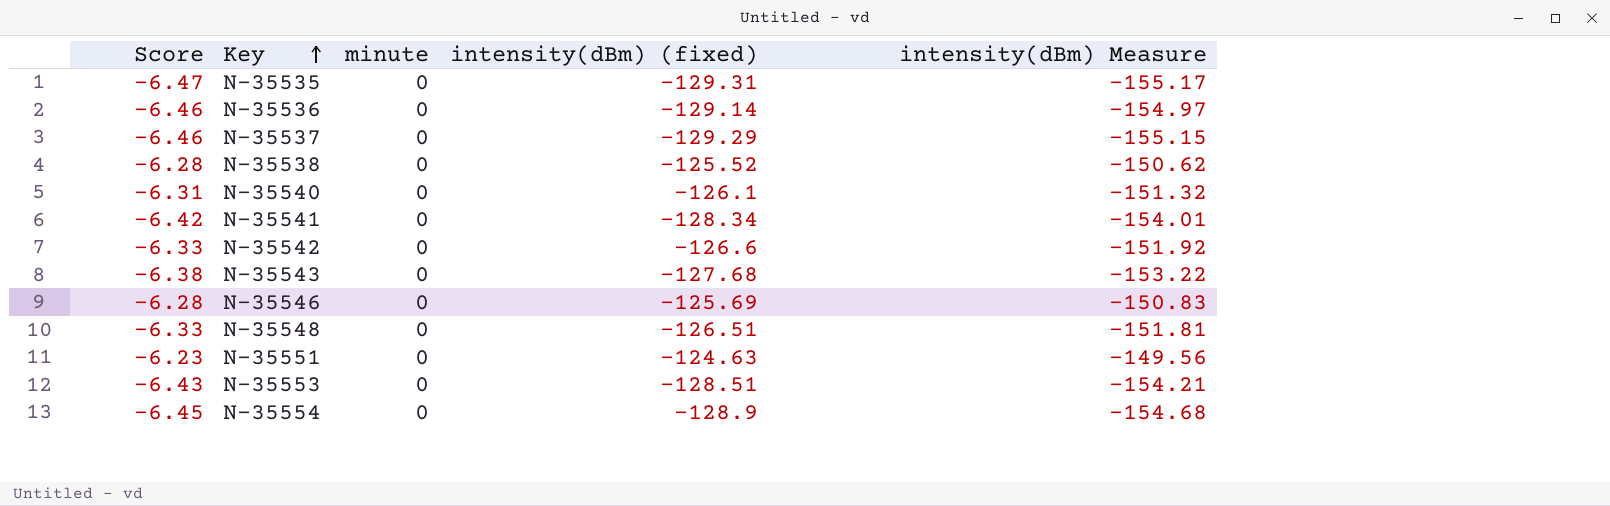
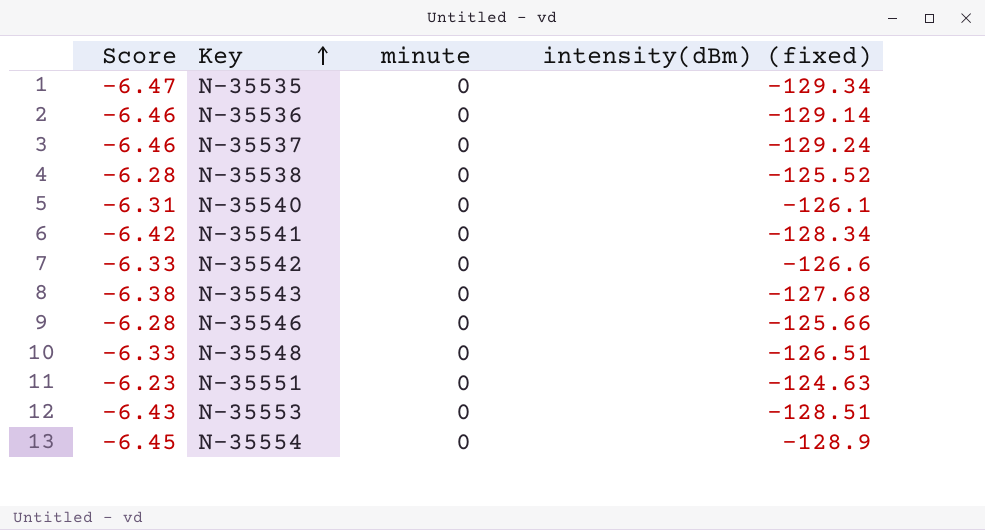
column intensity(dBm) Measure | formula: [intensity(dBm) (fixed)] * 1.2 -> none
N-35535 | intensity(dBm) (fixed): -129.31 -> -129.34
N-35537 | intensity(dBm) (fixed): -129.29 -> -129.24
N-35546 | intensity(dBm) (fixed): -125.69 -> -125.66

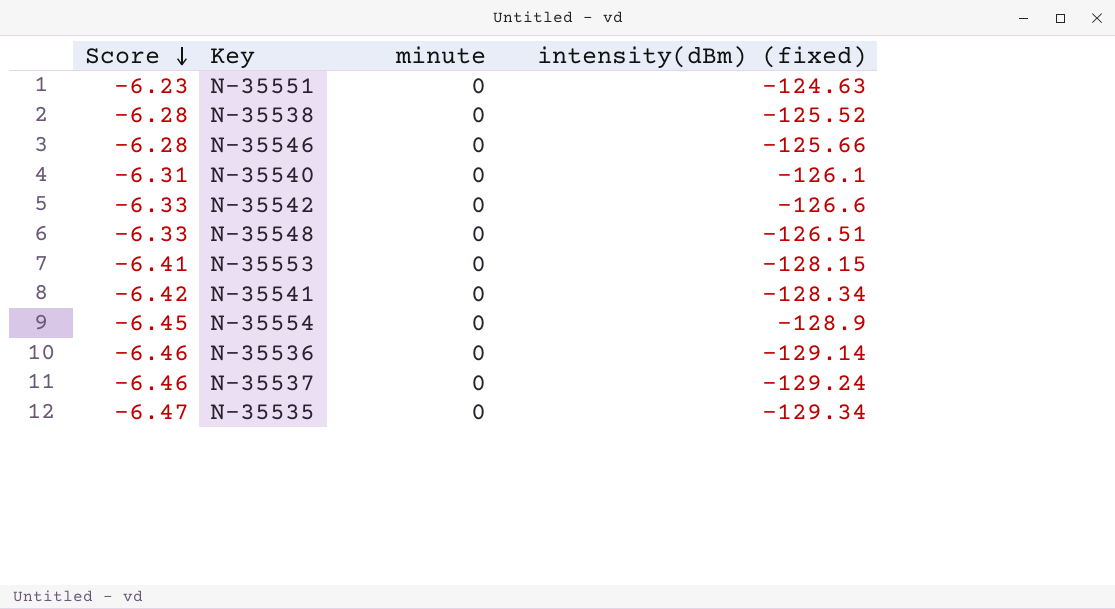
row order: Key ascending -> Score descending
row N-35543: -6.38 | 0 | -127.68 -> none
N-35553 | Score: -6.43 -> -6.41
N-35553 | intensity(dBm) (fixed): -128.51 -> -128.15

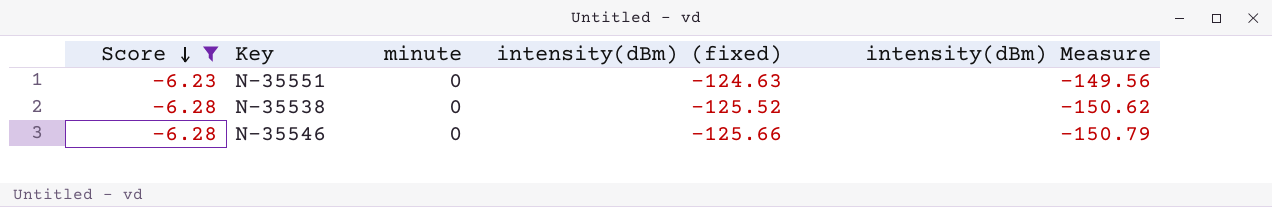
filter: none -> Score >= -6.28
column intensity(dBm) Measure | formula: none -> [intensity(dBm) (fixed)] * 1.2

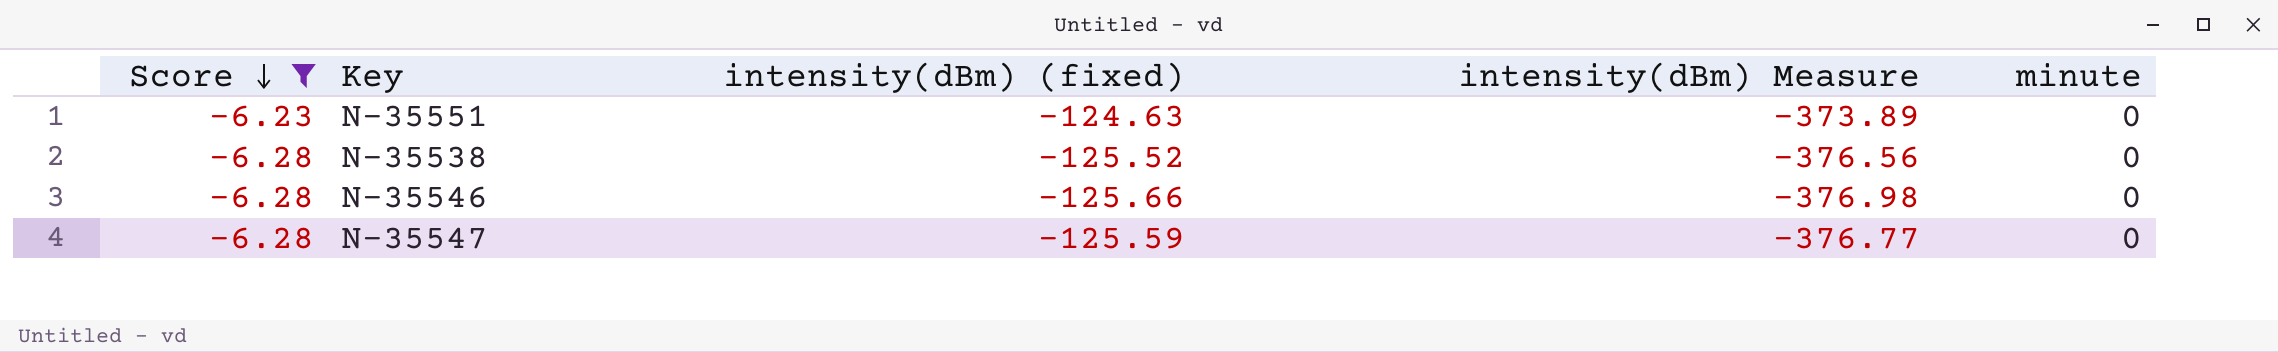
column intensity(dBm) Measure | formula: [intensity(dBm) (fixed)] * 1.2 -> [intensity(dBm) (fixed)] * 3
column minute | position: 3 -> 5
row N-35547: none -> -6.28 | -125.59 | -376.77 | 0

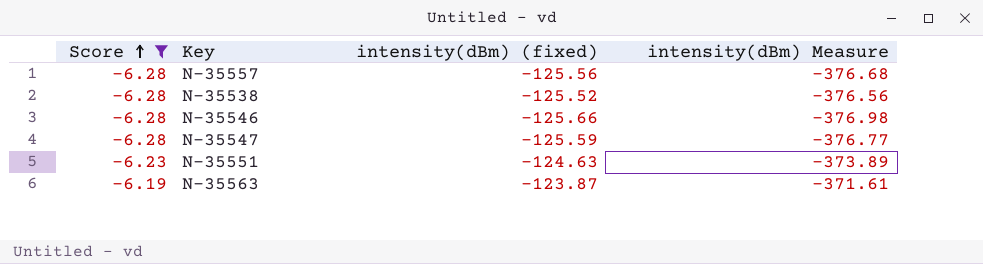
row order: Score descending -> Score ascending
column minute | position: 5 -> none
row N-35557: none -> -6.28 | -125.56 | -376.68
row N-35563: none -> -6.19 | -123.87 | -371.61

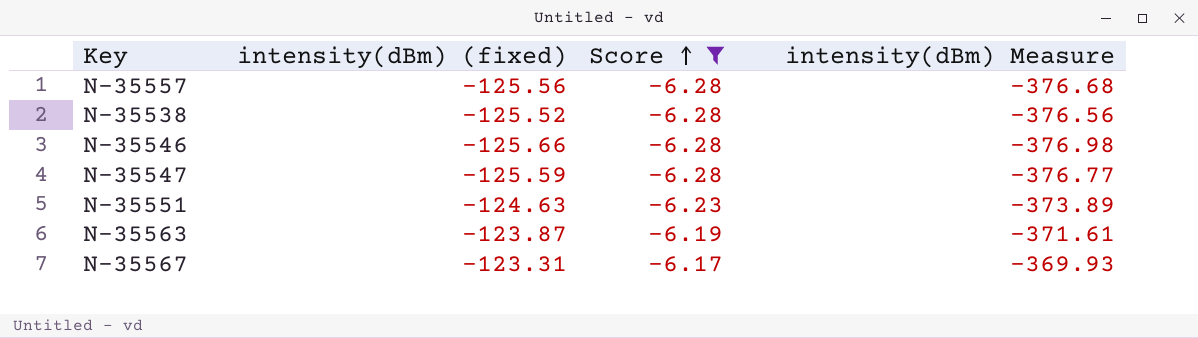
column Score | position: 1 -> 3
row N-35567: none -> -123.31 | -6.17 | -369.93

